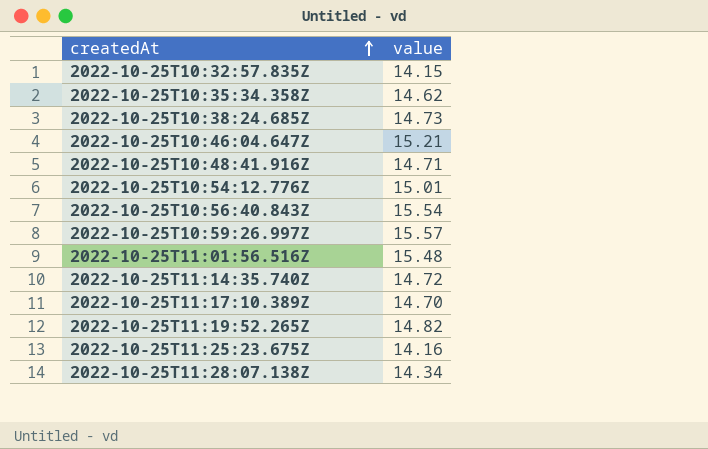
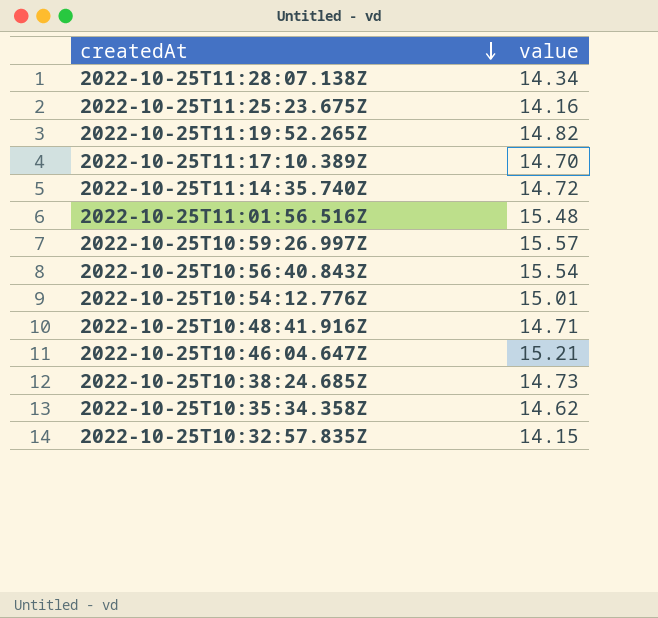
row order: createdAt ascending -> createdAt descending

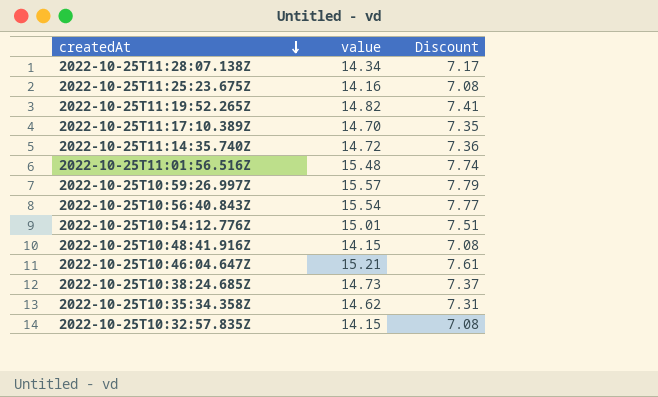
column Discount | formula: none -> [value] * 0.5
2022-10-25T10:48:41.916Z | value: 14.71 -> 14.15

